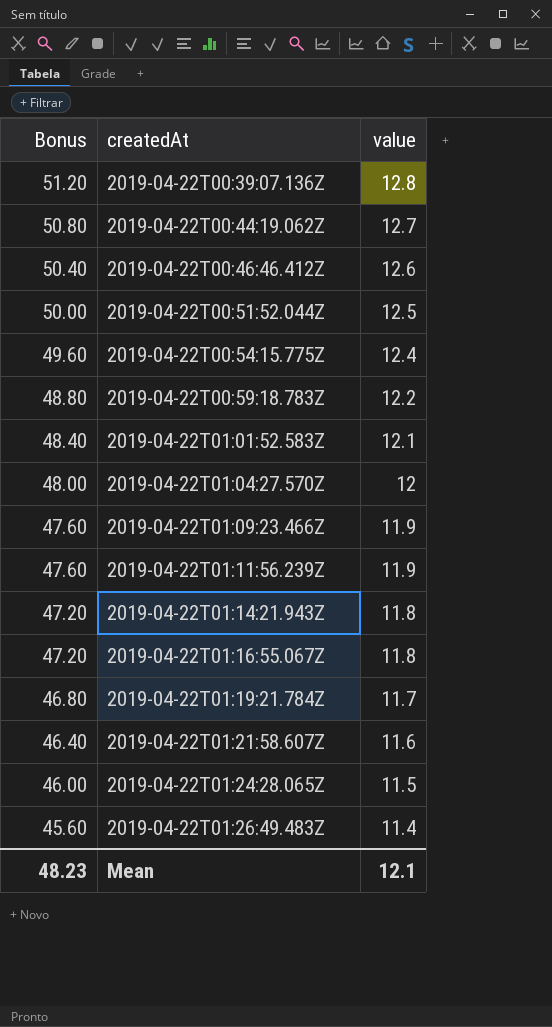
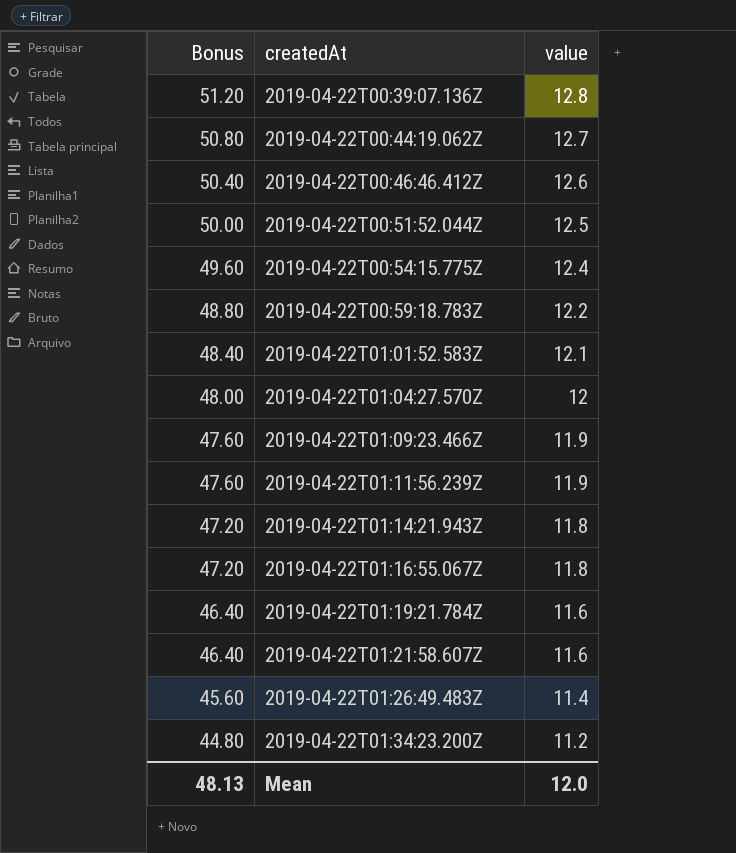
row 2019-04-22T01:24:28.065Z: 46.00 | 11.5 -> none
2019-04-22T01:19:21.784Z | Bonus: 46.80 -> 46.40
2019-04-22T01:19:21.784Z | value: 11.7 -> 11.6
row 2019-04-22T01:34:23.200Z: none -> 44.80 | 11.2
Mean | Bonus: 48.23 -> 48.13
Mean | value: 12.1 -> 12.0

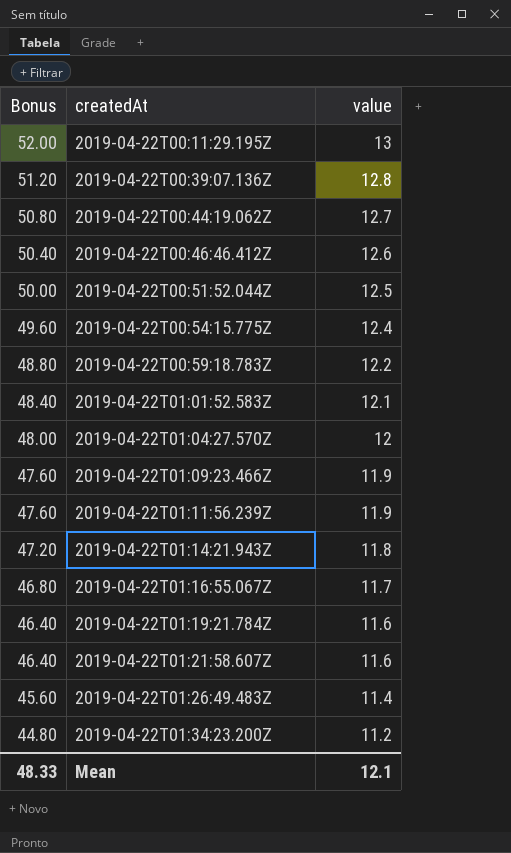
row 2019-04-22T00:11:29.195Z: none -> 52.00 | 13
2019-04-22T01:16:55.067Z | Bonus: 47.20 -> 46.80
2019-04-22T01:16:55.067Z | value: 11.8 -> 11.7
Mean | Bonus: 48.13 -> 48.33
Mean | value: 12.0 -> 12.1

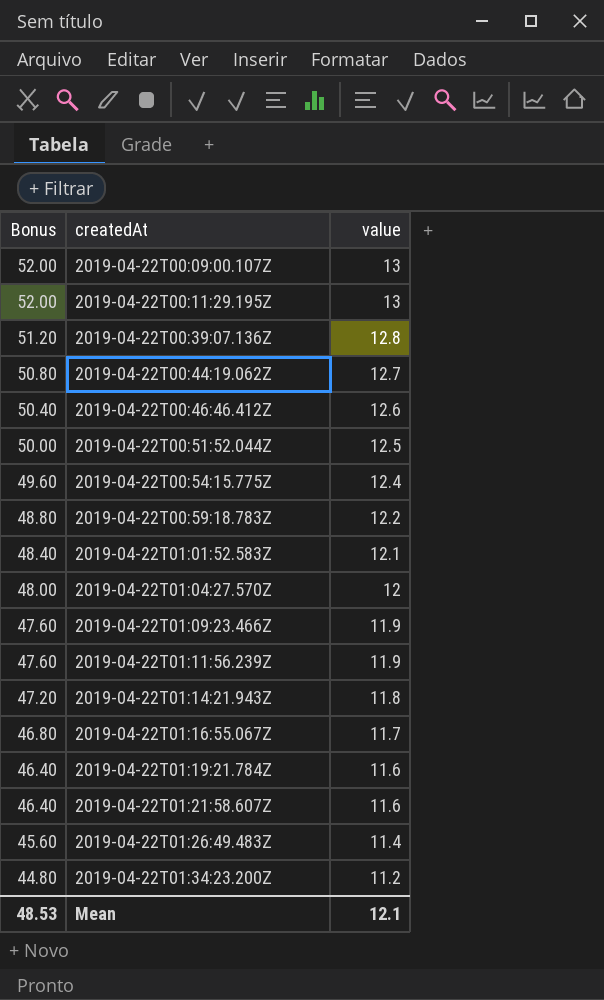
row 2019-04-22T00:09:00.107Z: none -> 52.00 | 13
Mean | Bonus: 48.33 -> 48.53

